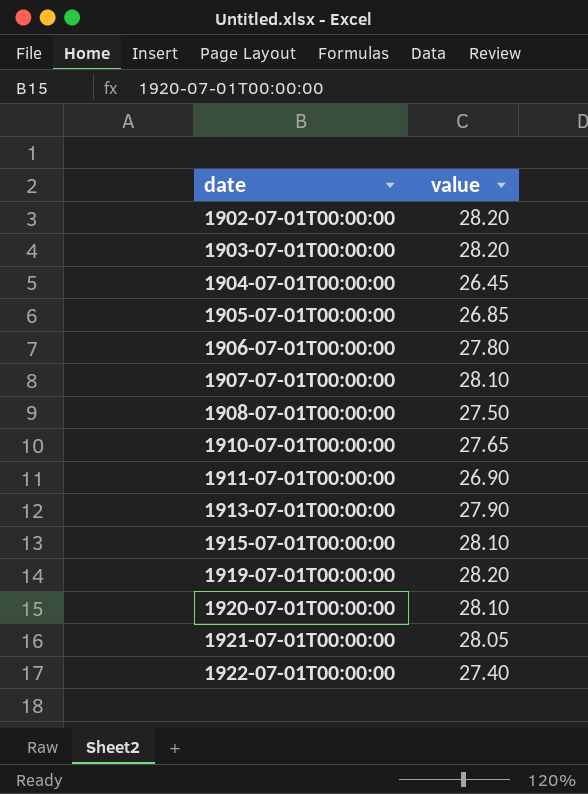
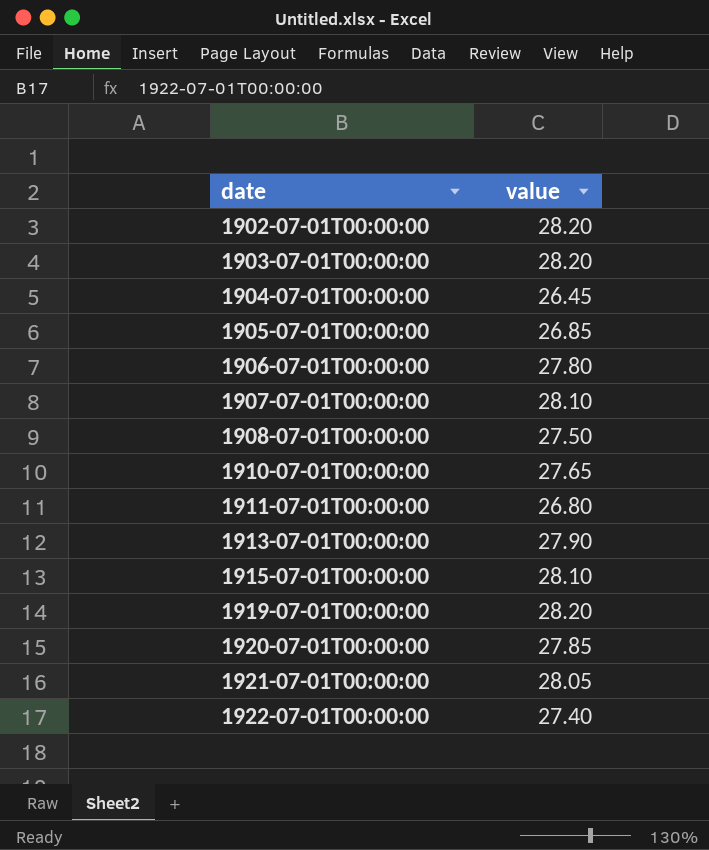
1911-07-01T00:00:00 | value: 26.90 -> 26.80
1920-07-01T00:00:00 | value: 28.10 -> 27.85

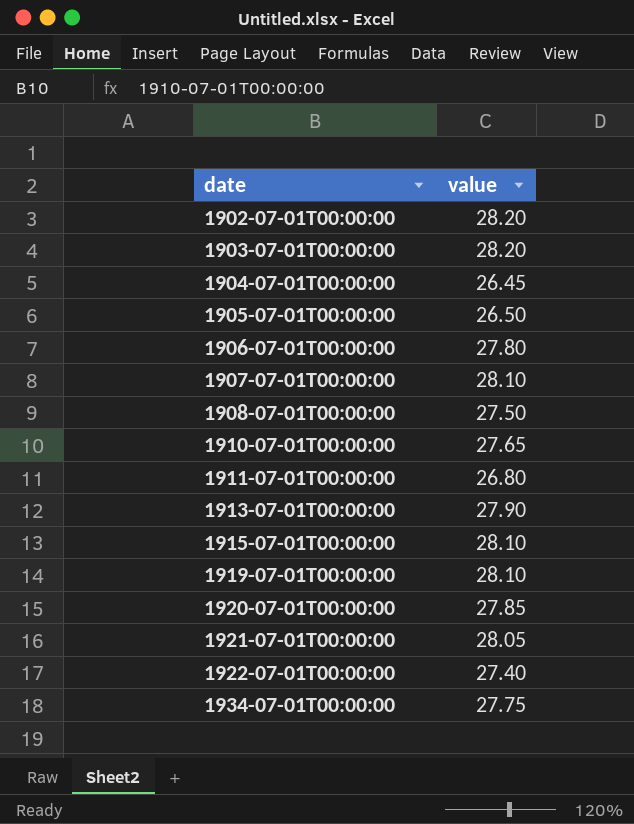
1905-07-01T00:00:00 | value: 26.85 -> 26.50
1919-07-01T00:00:00 | value: 28.20 -> 28.10
row 1934-07-01T00:00:00: none -> 27.75

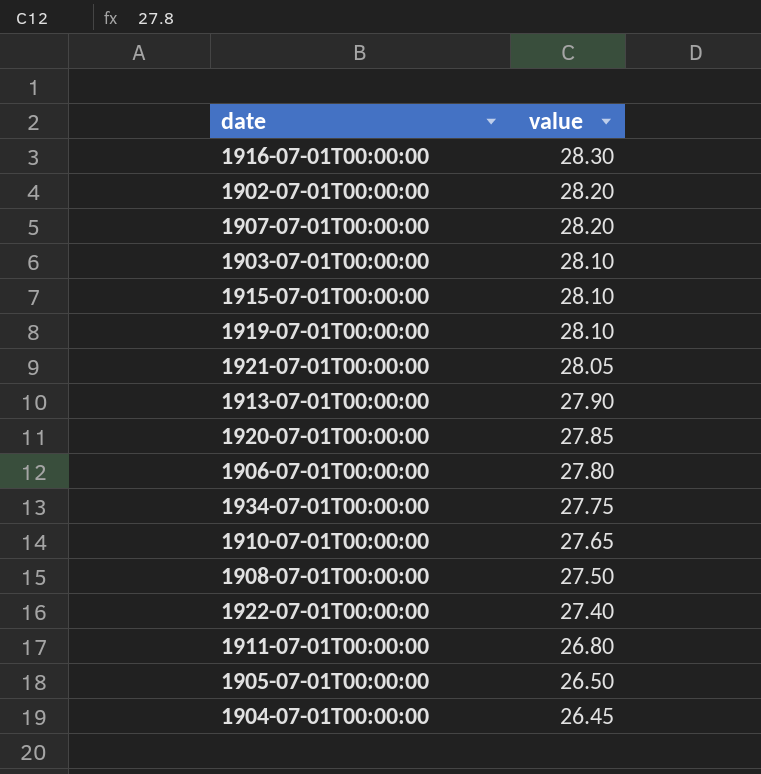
row order: date ascending -> value descending
row 1916-07-01T00:00:00: none -> 28.30
1907-07-01T00:00:00 | value: 28.10 -> 28.20
1903-07-01T00:00:00 | value: 28.20 -> 28.10

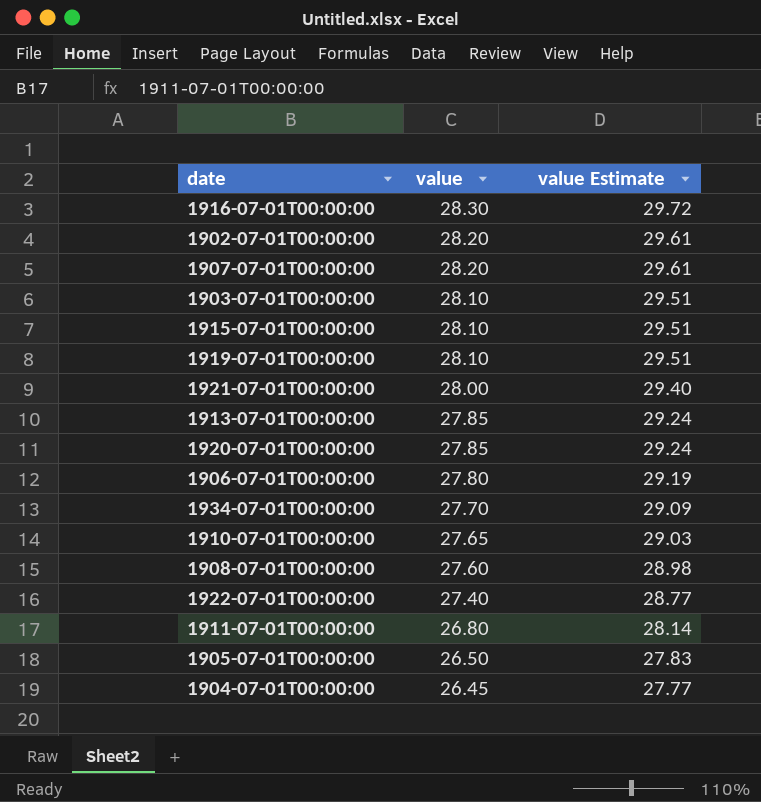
column value Estimate | formula: none -> [value] * 1.05
1921-07-01T00:00:00 | value: 28.05 -> 28.00
1913-07-01T00:00:00 | value: 27.90 -> 27.85
1934-07-01T00:00:00 | value: 27.75 -> 27.70
1908-07-01T00:00:00 | value: 27.50 -> 27.60

